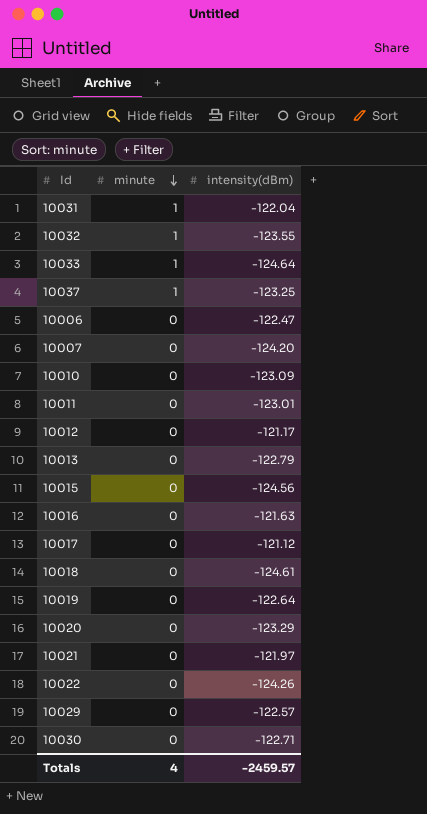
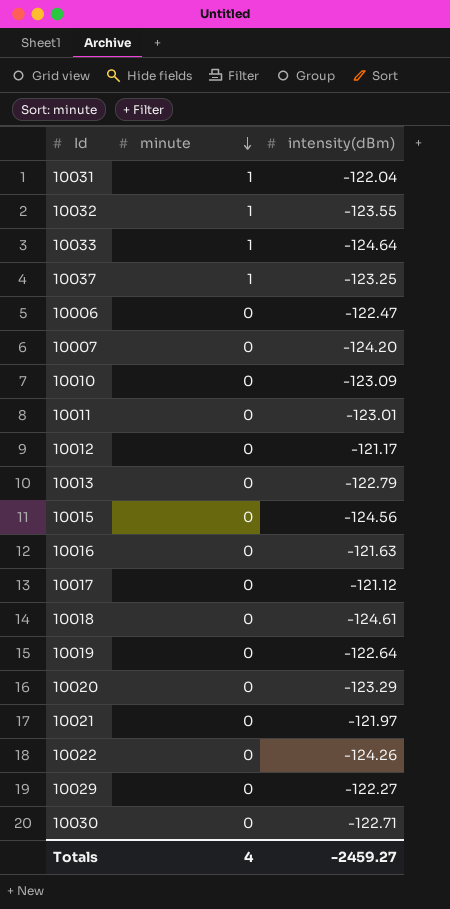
10029 | intensity(dBm): -122.57 -> -122.27
Totals | intensity(dBm): -2459.57 -> -2459.27

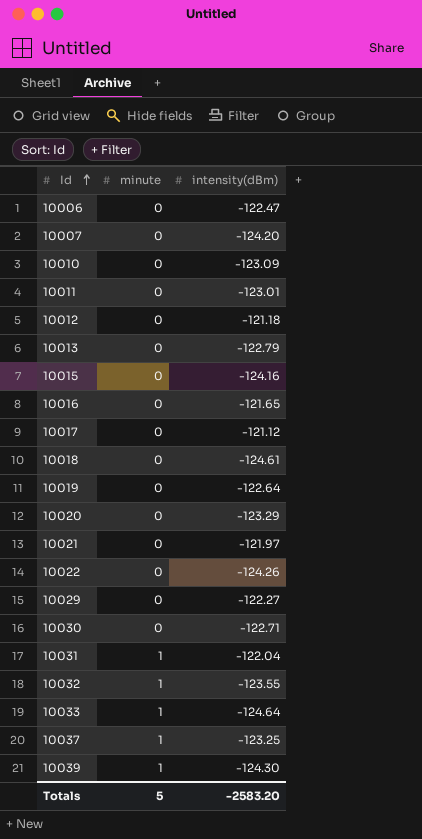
row order: minute descending -> Id ascending
10012 | intensity(dBm): -121.17 -> -121.18
10015 | intensity(dBm): -124.56 -> -124.16
10016 | intensity(dBm): -121.63 -> -121.65
row 10039: none -> 1 | -124.30
Totals | minute: 4 -> 5
Totals | intensity(dBm): -2459.27 -> -2583.20

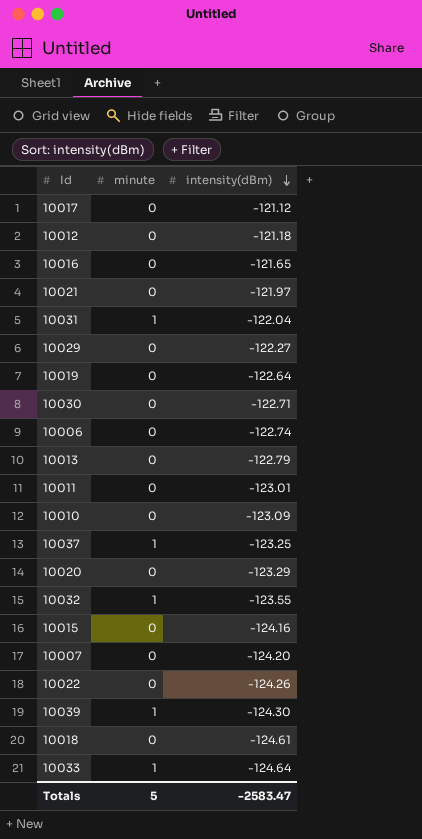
row order: Id ascending -> intensity(dBm) descending
10006 | intensity(dBm): -122.47 -> -122.74
Totals | intensity(dBm): -2583.20 -> -2583.47

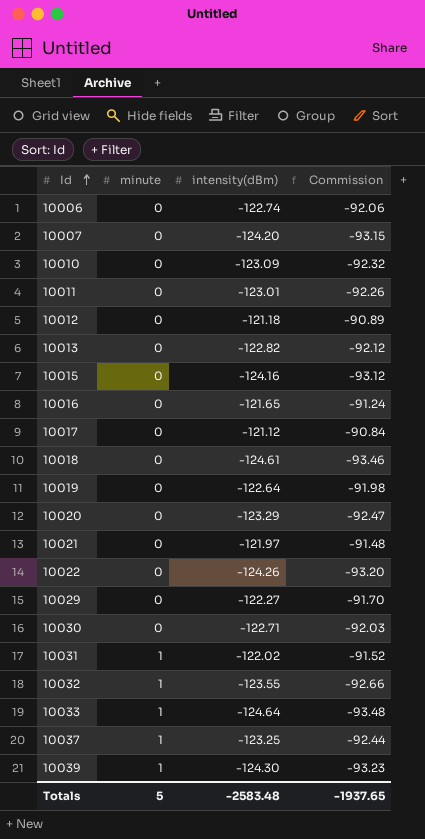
row order: intensity(dBm) descending -> Id ascending
column Commission | formula: none -> [intensity(dBm)] * 0.75
10013 | intensity(dBm): -122.79 -> -122.82
10031 | intensity(dBm): -122.04 -> -122.02
Totals | intensity(dBm): -2583.47 -> -2583.48

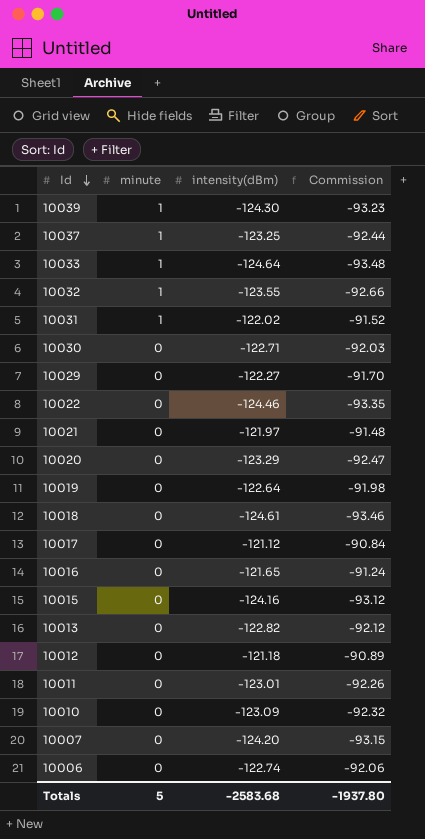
row order: Id ascending -> Id descending
10022 | intensity(dBm): -124.26 -> -124.46
10022 | Commission: -93.20 -> -93.35
Totals | intensity(dBm): -2583.48 -> -2583.68
Totals | Commission: -1937.65 -> -1937.80

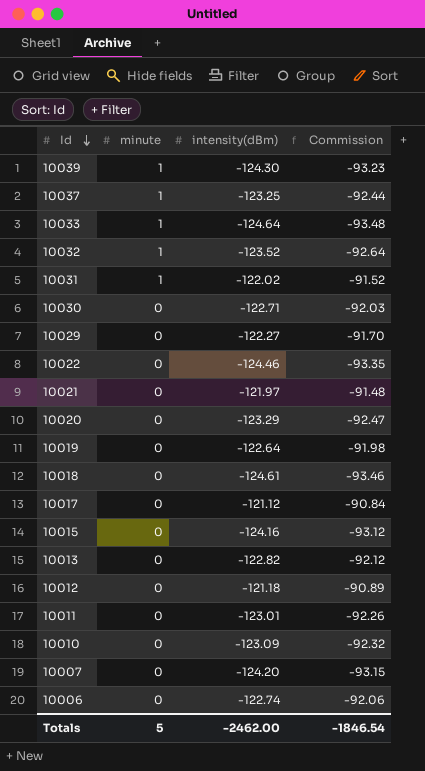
row 10016: 0 | -121.65 | -91.24 -> none
10032 | intensity(dBm): -123.55 -> -123.52
10032 | Commission: -92.66 -> -92.64
Totals | intensity(dBm): -2583.68 -> -2462.00
Totals | Commission: -1937.80 -> -1846.54

